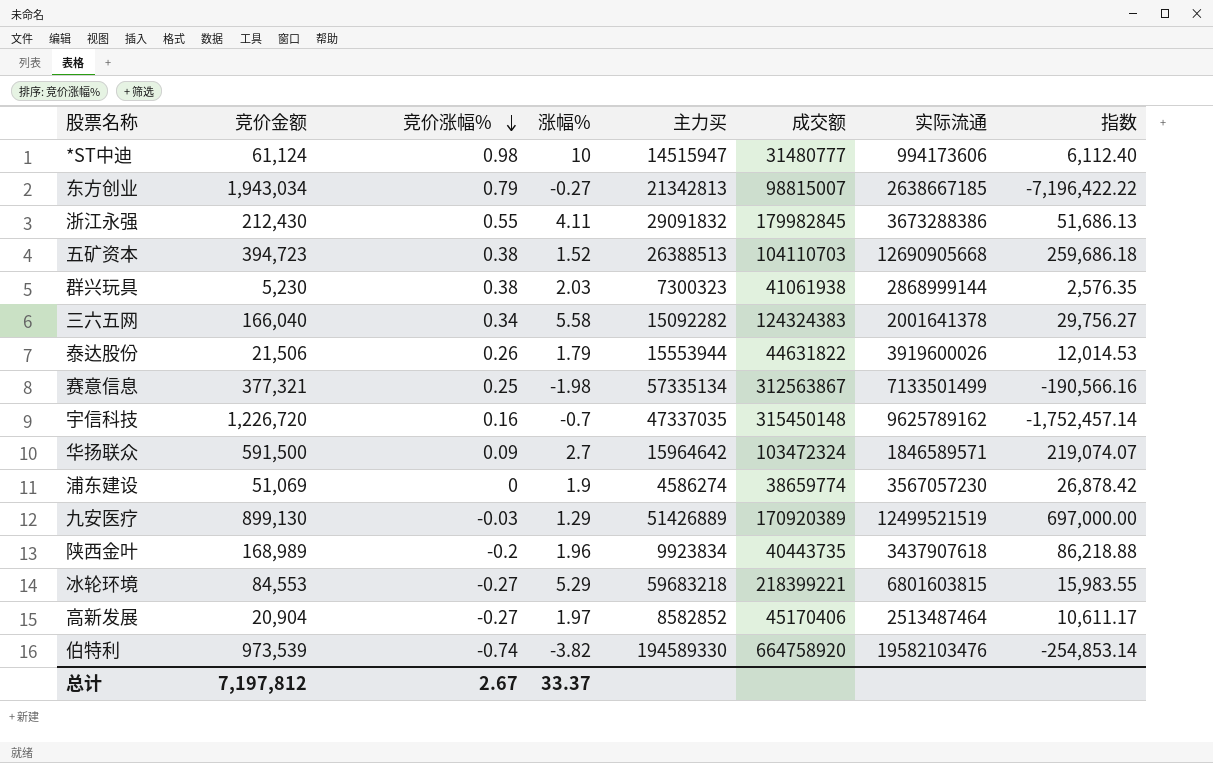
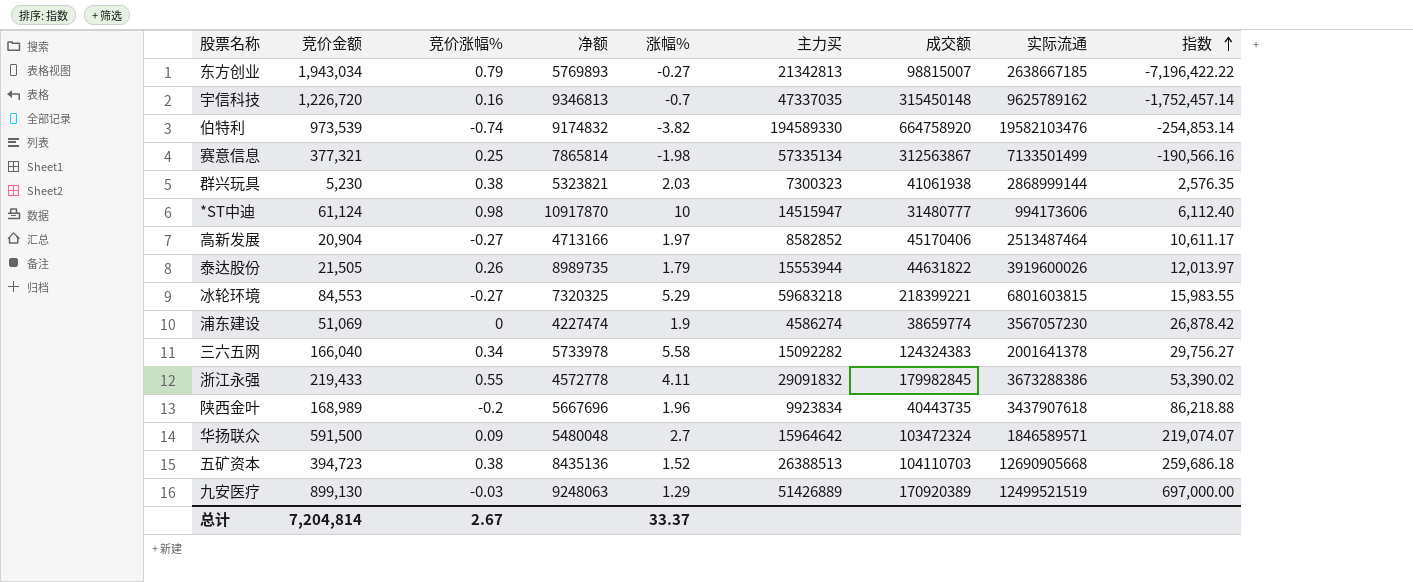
row order: 竞价涨幅% descending -> 指数 ascending
column 净额 | position: none -> 4
泰达股份 | 竞价金额: 21,506 -> 21,505
泰达股份 | 指数: 12,014.53 -> 12,013.97
浙江永强 | 竞价金额: 212,430 -> 219,433
浙江永强 | 指数: 51,686.13 -> 53,390.02
总计 | 竞价金额: 7,197,812 -> 7,204,814

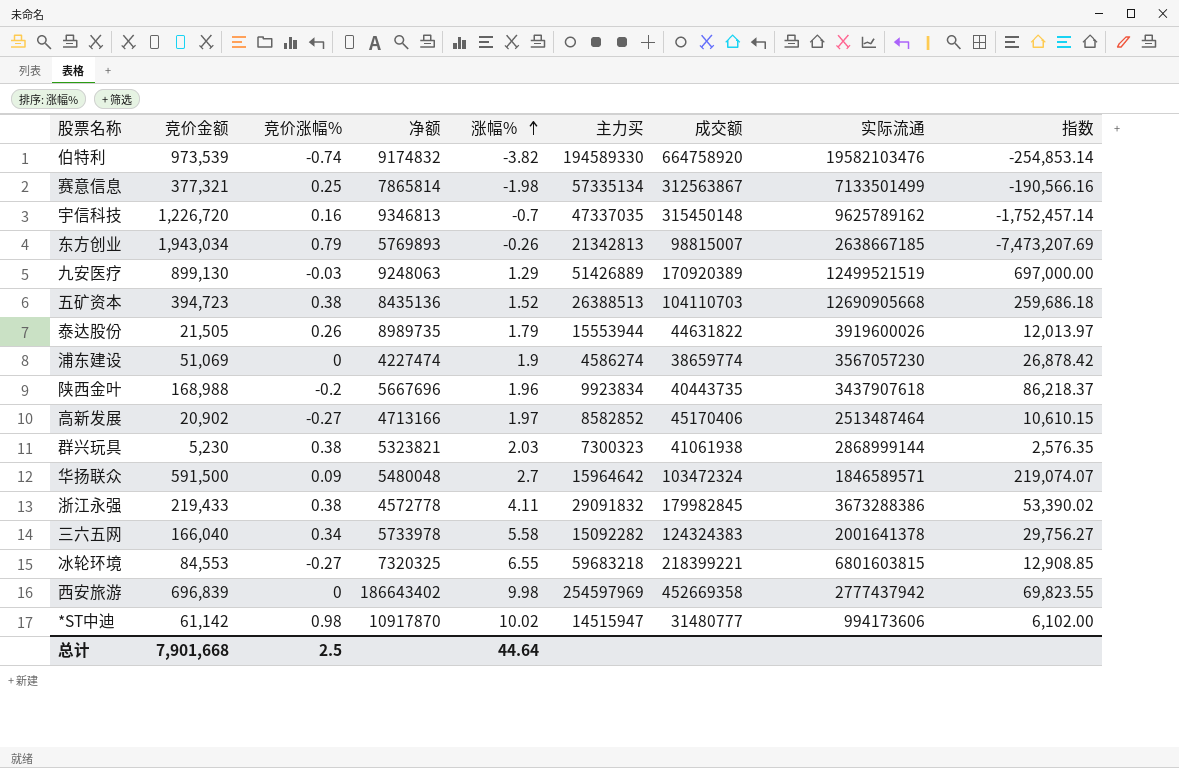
row order: 指数 ascending -> 涨幅% ascending
东方创业 | 涨幅%: -0.27 -> -0.26
东方创业 | 指数: -7,196,422.22 -> -7,473,207.69
陕西金叶 | 竞价金额: 168,989 -> 168,988
陕西金叶 | 指数: 86,218.88 -> 86,218.37
高新发展 | 竞价金额: 20,904 -> 20,902
高新发展 | 指数: 10,611.17 -> 10,610.15
浙江永强 | 竞价涨幅%: 0.55 -> 0.38
冰轮环境 | 涨幅%: 5.29 -> 6.55
冰轮环境 | 指数: 15,983.55 -> 12,908.85
row 西安旅游: none -> 696,839 | 0 | 186643402 | 9.98 | 254597969 | 452669358 | 2777437942 | 69,823.55
*ST中迪 | 竞价金额: 61,124 -> 61,142
*ST中迪 | 涨幅%: 10 -> 10.02
*ST中迪 | 指数: 6,112.40 -> 6,102.00
总计 | 竞价金额: 7,204,814 -> 7,901,668
总计 | 竞价涨幅%: 2.67 -> 2.5
总计 | 涨幅%: 33.37 -> 44.64

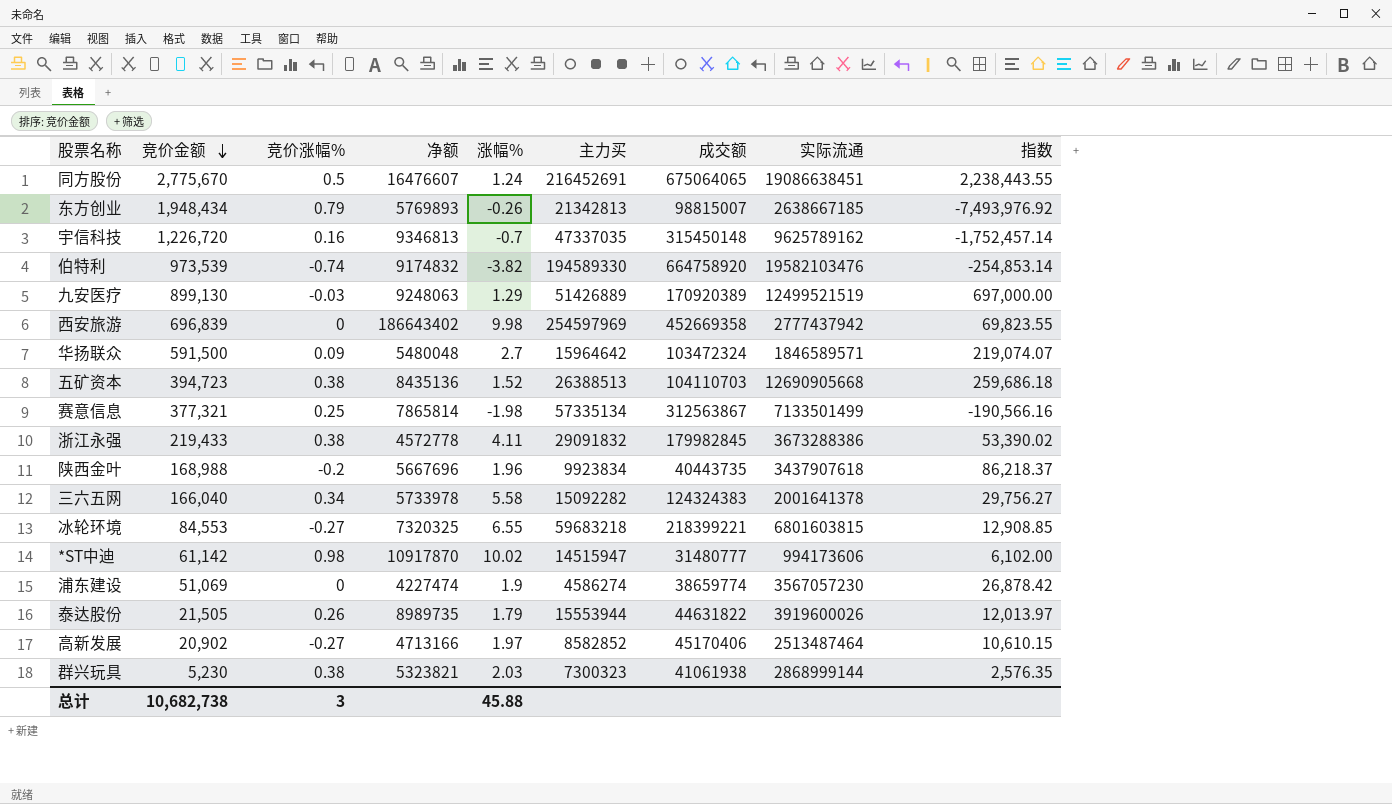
row order: 涨幅% ascending -> 竞价金额 descending
row 同方股份: none -> 2,775,670 | 0.5 | 16476607 | 1.24 | 216452691 | 675064065 | 19086638451 | 2,238,443.55
东方创业 | 竞价金额: 1,943,034 -> 1,948,434
东方创业 | 指数: -7,473,207.69 -> -7,493,976.92
总计 | 竞价金额: 7,901,668 -> 10,682,738
总计 | 竞价涨幅%: 2.5 -> 3
总计 | 涨幅%: 44.64 -> 45.88

